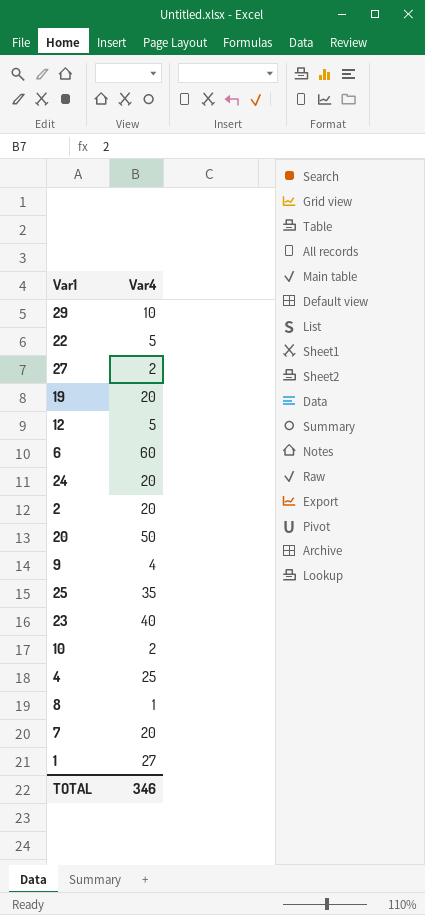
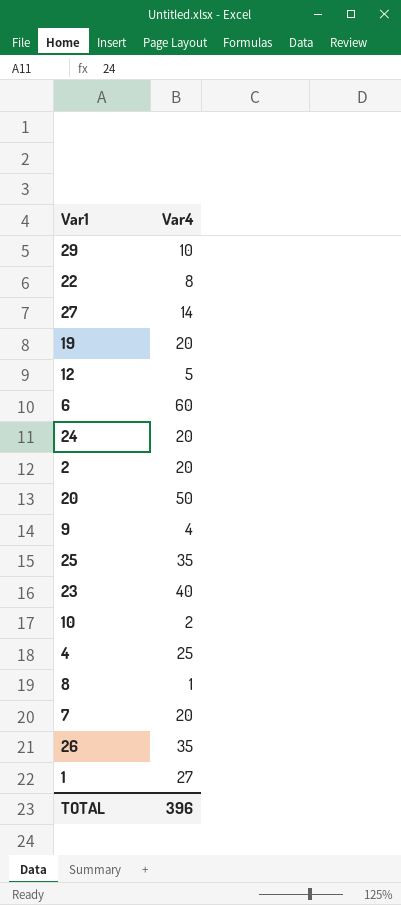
22 | Var4: 5 -> 8
27 | Var4: 2 -> 14
row 26: none -> 35
TOTAL | Var4: 346 -> 396

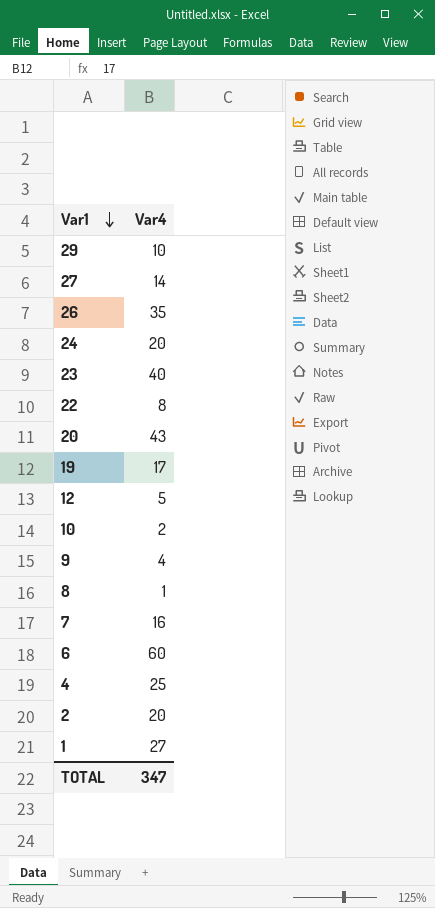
row order: none -> Var1 descending
row 25: 35 -> none
20 | Var4: 50 -> 43
19 | Var4: 20 -> 17
7 | Var4: 20 -> 16
TOTAL | Var4: 396 -> 347

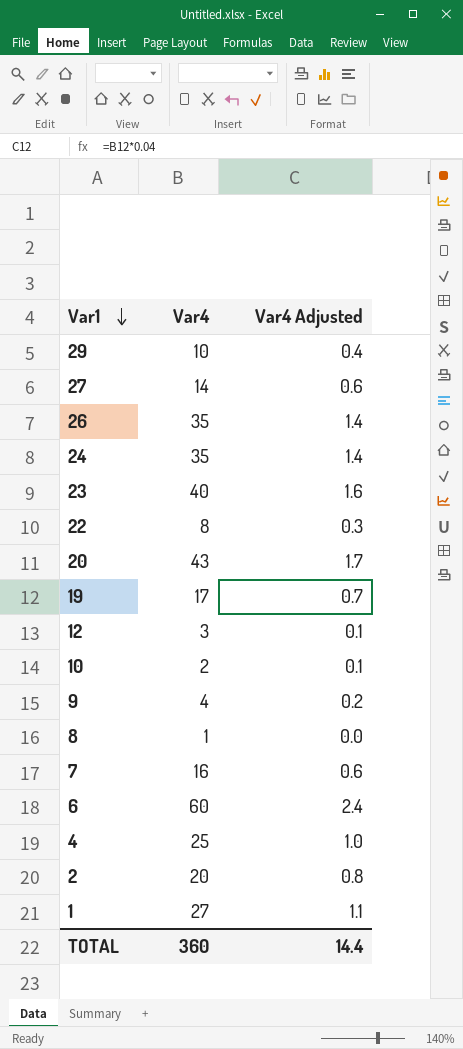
column Var4 Adjusted | formula: none -> [Var4] * 0.04
24 | Var4: 20 -> 35
12 | Var4: 5 -> 3
TOTAL | Var4: 347 -> 360

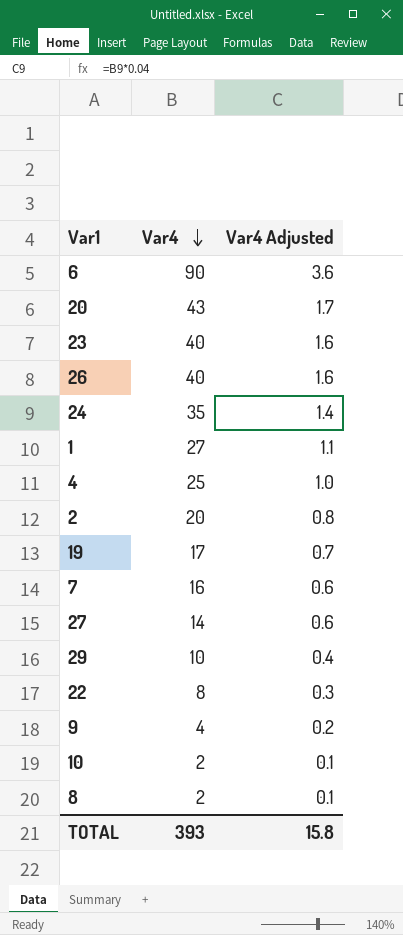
row order: Var1 descending -> Var4 descending
row 12: 3 | 0.1 -> none
6 | Var4: 60 -> 90
6 | Var4 Adjusted: 2.4 -> 3.6
26 | Var4: 35 -> 40
26 | Var4 Adjusted: 1.4 -> 1.6
8 | Var4: 1 -> 2
8 | Var4 Adjusted: 0.0 -> 0.1
TOTAL | Var4: 360 -> 393
TOTAL | Var4 Adjusted: 14.4 -> 15.8

